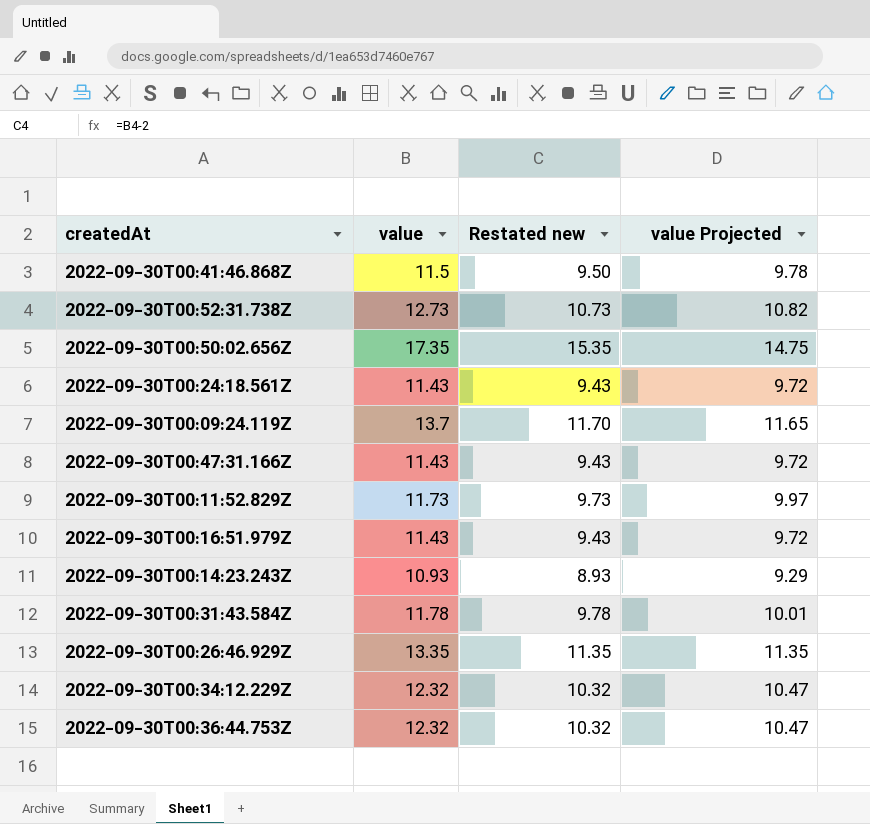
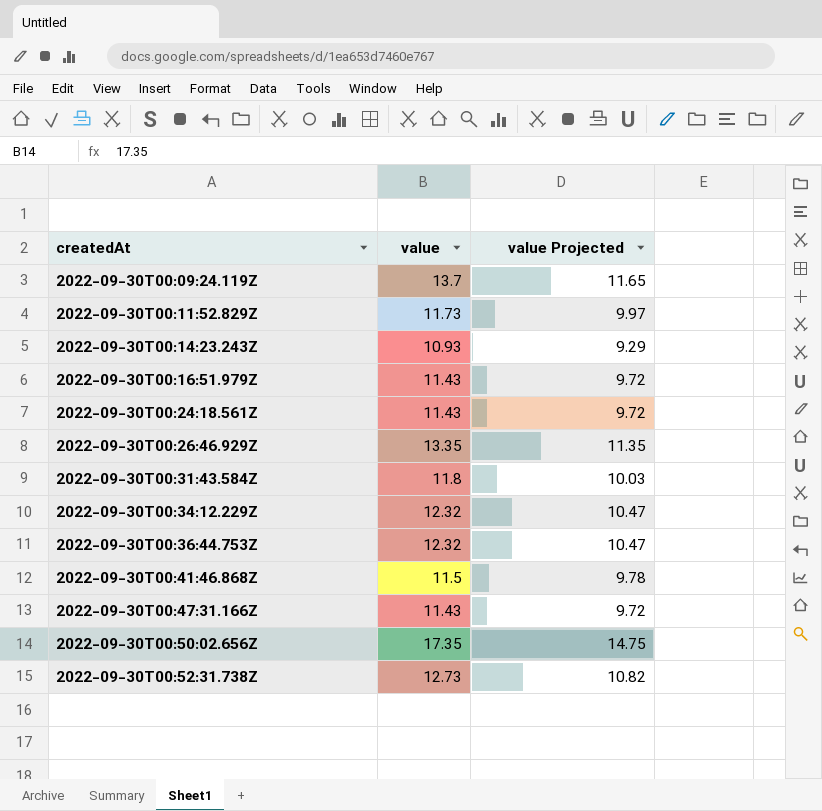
row order: none -> createdAt ascending
column Restated new | formula: [value] - 2 -> none
2022-09-30T00:31:43.584Z | value: 11.78 -> 11.8
2022-09-30T00:31:43.584Z | value Projected: 10.01 -> 10.03

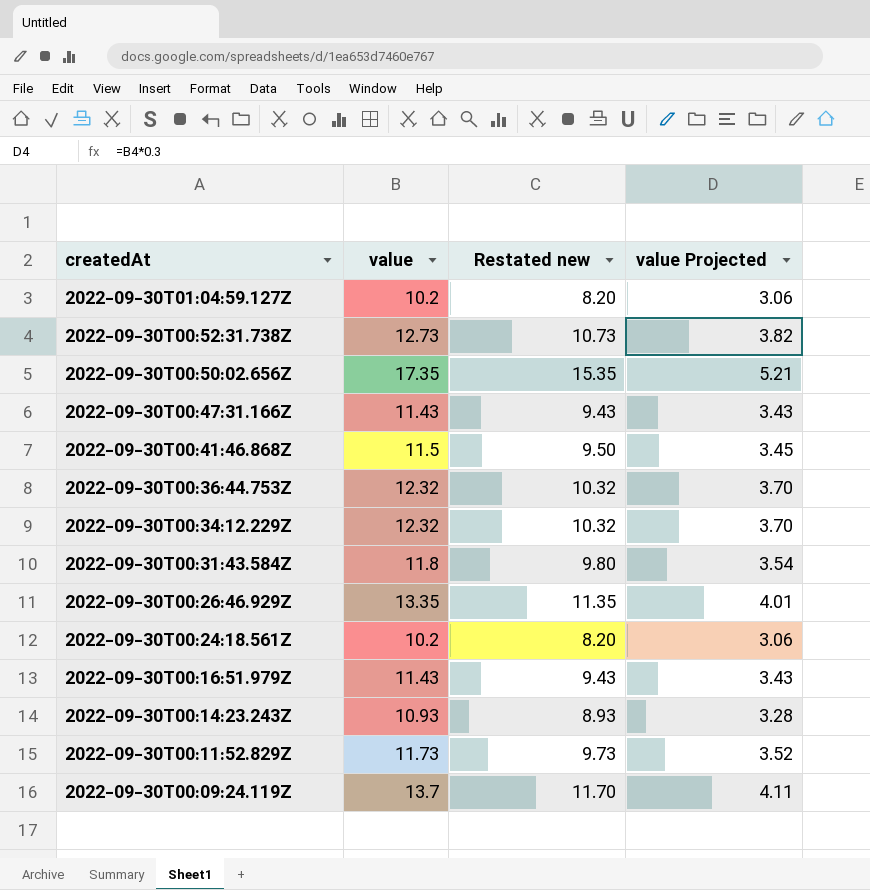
row order: createdAt ascending -> createdAt descending
column Restated new | formula: none -> [value] - 2
column value Projected | formula: [value] * 0.85 -> [value] * 0.3
row 2022-09-30T01:04:59.127Z: none -> 10.2 | 8.20 | 3.06
2022-09-30T00:24:18.561Z | value: 11.43 -> 10.2

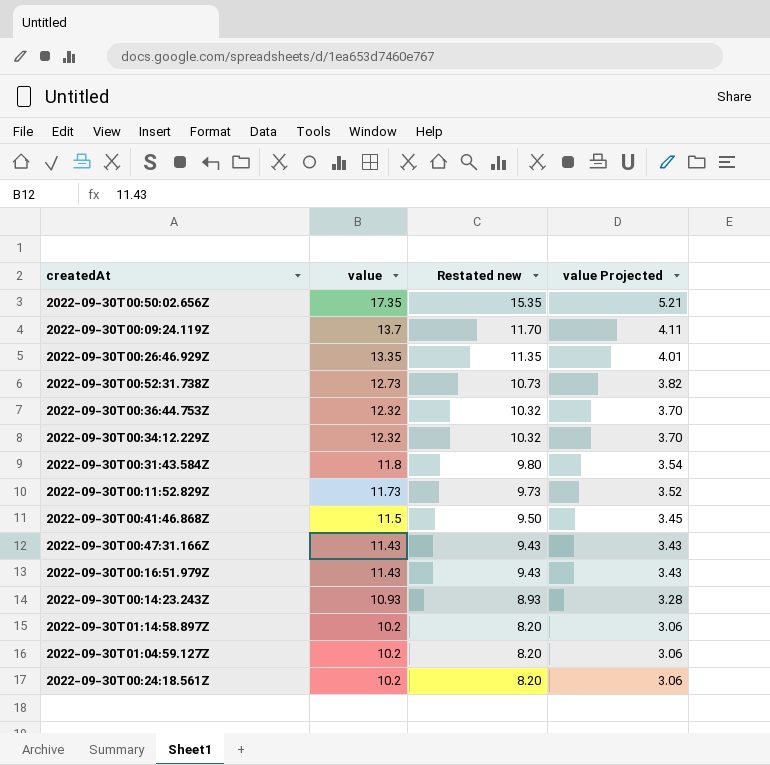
row order: createdAt descending -> value descending
row 2022-09-30T01:14:58.897Z: none -> 10.2 | 8.20 | 3.06

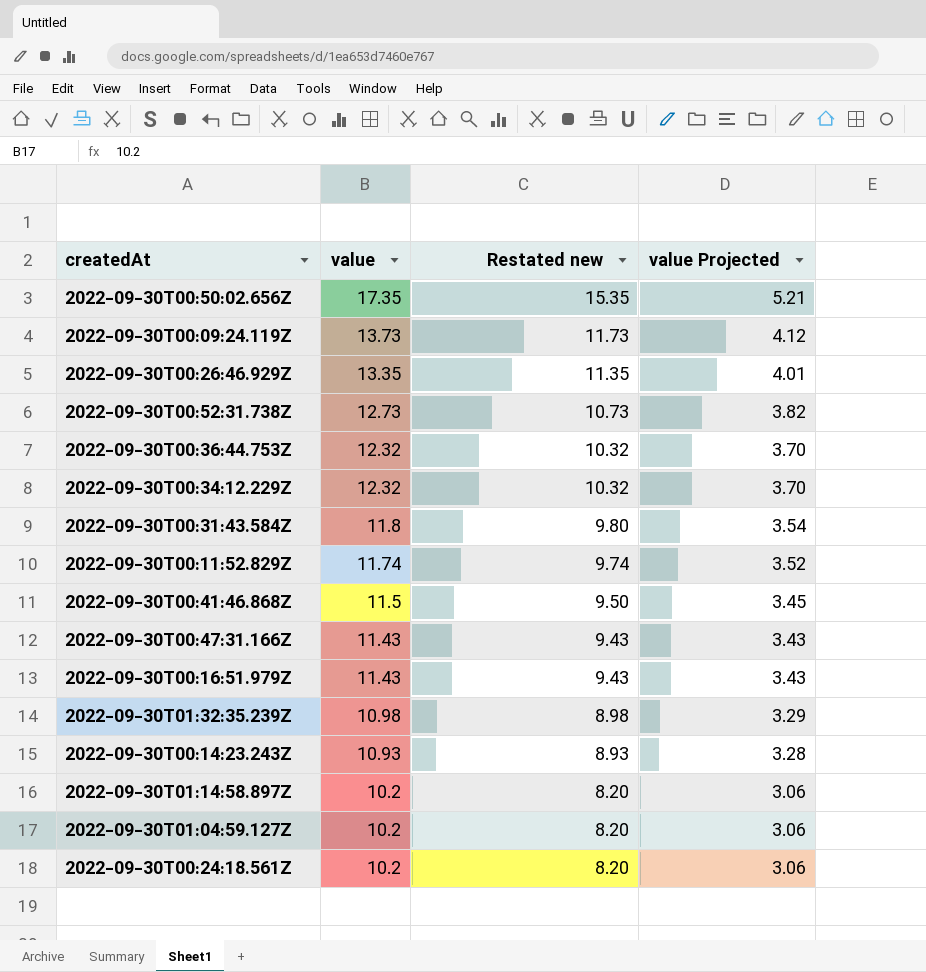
2022-09-30T00:09:24.119Z | value: 13.7 -> 13.73
2022-09-30T00:09:24.119Z | Restated new: 11.70 -> 11.73
2022-09-30T00:09:24.119Z | value Projected: 4.11 -> 4.12
2022-09-30T00:11:52.829Z | value: 11.73 -> 11.74
2022-09-30T00:11:52.829Z | Restated new: 9.73 -> 9.74
row 2022-09-30T01:32:35.239Z: none -> 10.98 | 8.98 | 3.29

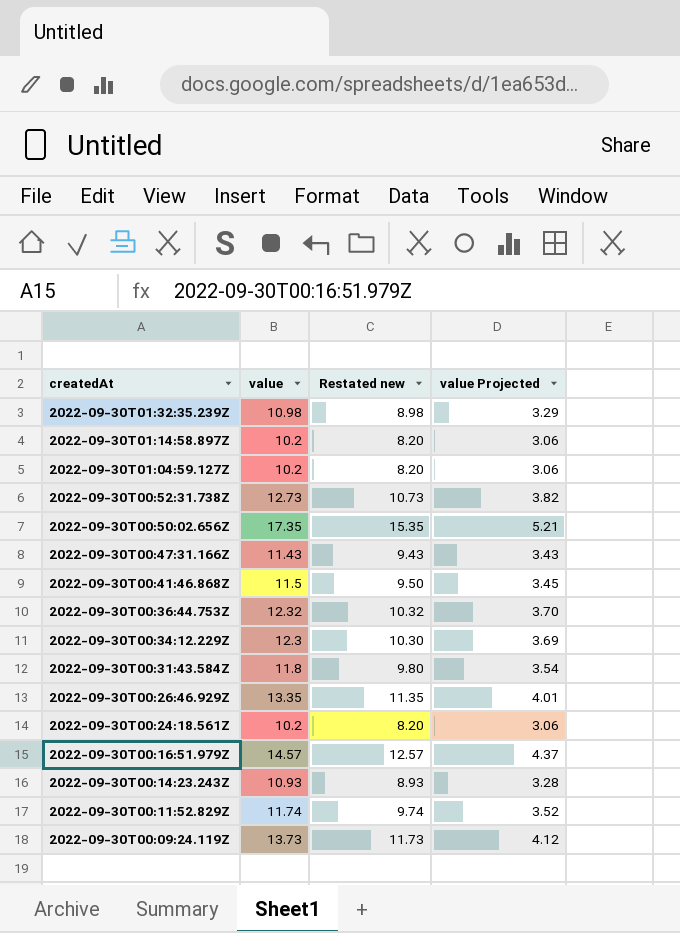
row order: value descending -> createdAt descending
2022-09-30T00:34:12.229Z | value: 12.32 -> 12.3
2022-09-30T00:34:12.229Z | Restated new: 10.32 -> 10.30
2022-09-30T00:34:12.229Z | value Projected: 3.70 -> 3.69
2022-09-30T00:16:51.979Z | value: 11.43 -> 14.57
2022-09-30T00:16:51.979Z | Restated new: 9.43 -> 12.57
2022-09-30T00:16:51.979Z | value Projected: 3.43 -> 4.37

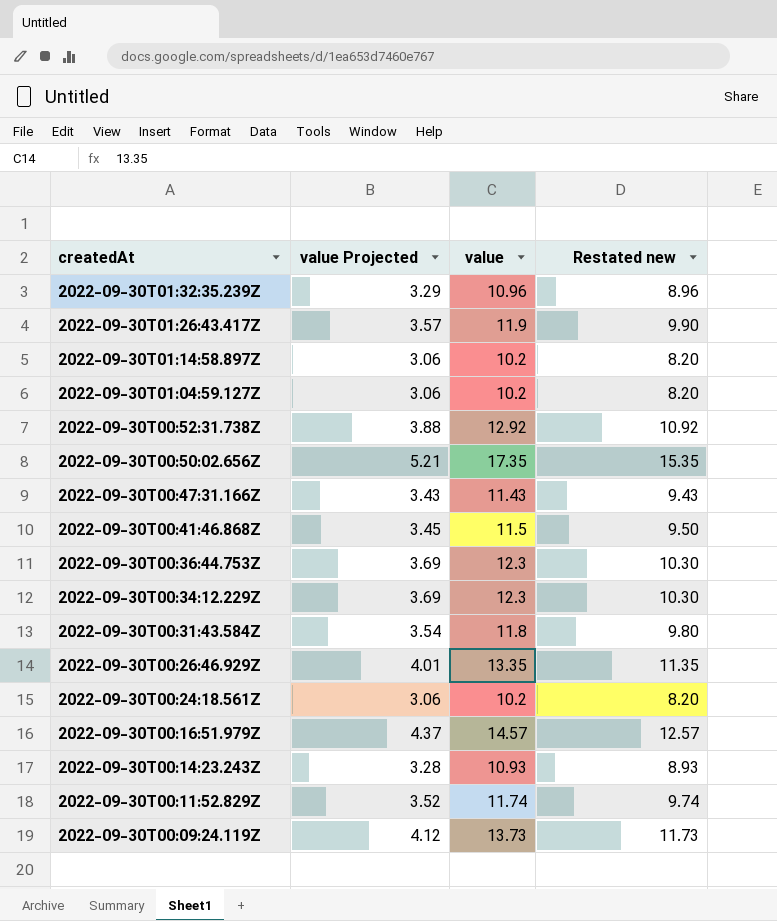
column value Projected | position: 4 -> 2
2022-09-30T01:32:35.239Z | value: 10.98 -> 10.96
2022-09-30T01:32:35.239Z | Restated new: 8.98 -> 8.96
row 2022-09-30T01:26:43.417Z: none -> 3.57 | 11.9 | 9.90
2022-09-30T00:52:31.738Z | value Projected: 3.82 -> 3.88
2022-09-30T00:52:31.738Z | value: 12.73 -> 12.92
2022-09-30T00:52:31.738Z | Restated new: 10.73 -> 10.92
2022-09-30T00:36:44.753Z | value Projected: 3.70 -> 3.69
2022-09-30T00:36:44.753Z | value: 12.32 -> 12.3
2022-09-30T00:36:44.753Z | Restated new: 10.32 -> 10.30

